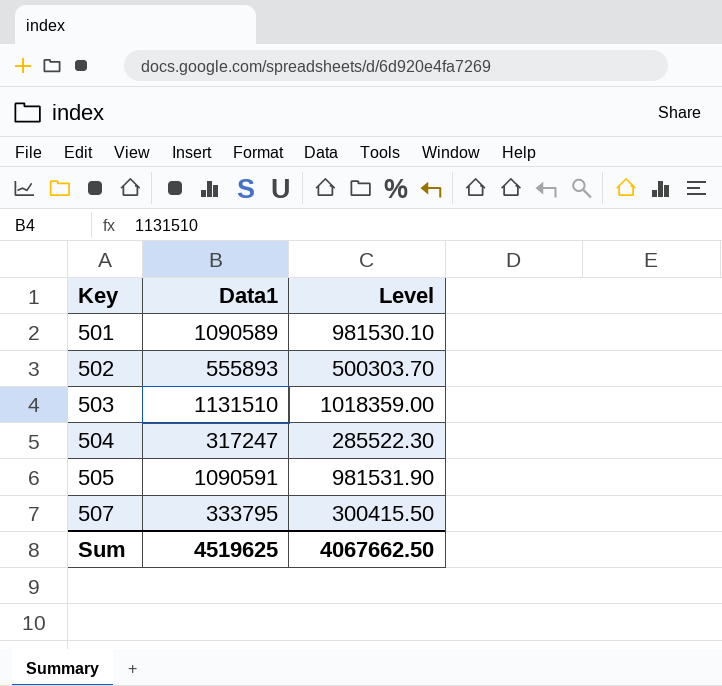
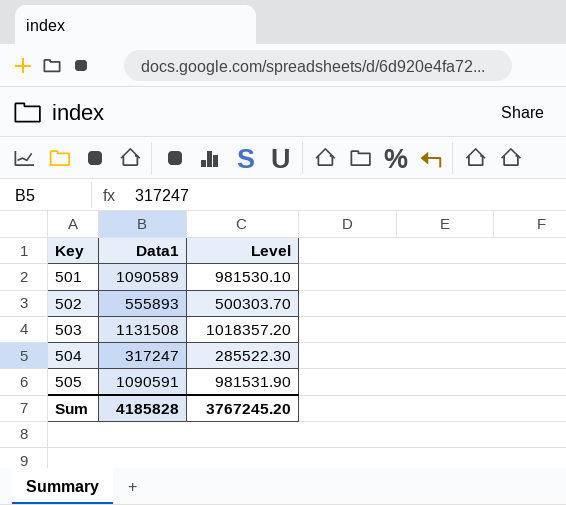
row 507: 333795 | 300415.50 -> none
503 | Data1: 1131510 -> 1131508
503 | Level: 1018359.00 -> 1018357.20
Sum | Data1: 4519625 -> 4185828
Sum | Level: 4067662.50 -> 3767245.20

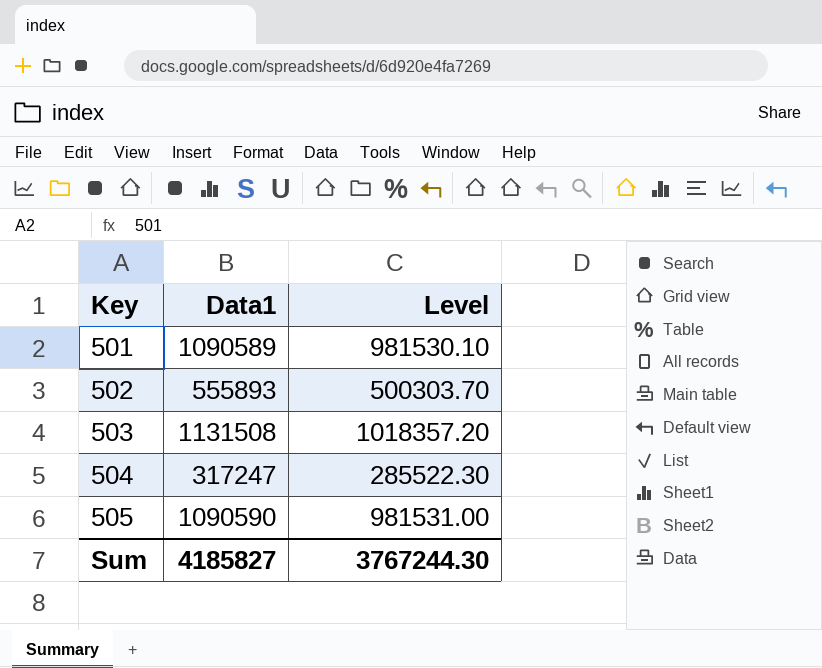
505 | Data1: 1090591 -> 1090590
505 | Level: 981531.90 -> 981531.00
Sum | Data1: 4185828 -> 4185827
Sum | Level: 3767245.20 -> 3767244.30

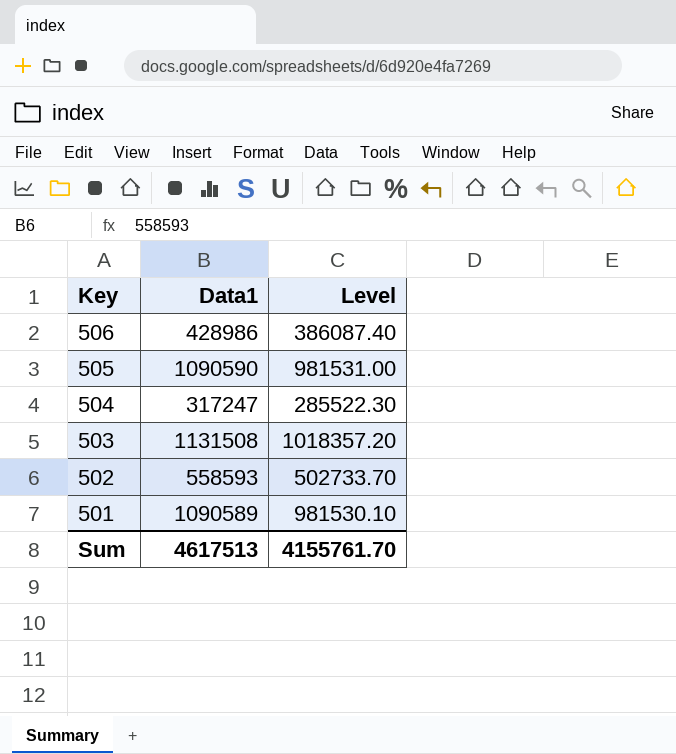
row order: Key ascending -> Key descending
row 506: none -> 428986 | 386087.40
502 | Data1: 555893 -> 558593
502 | Level: 500303.70 -> 502733.70
Sum | Data1: 4185827 -> 4617513
Sum | Level: 3767244.30 -> 4155761.70

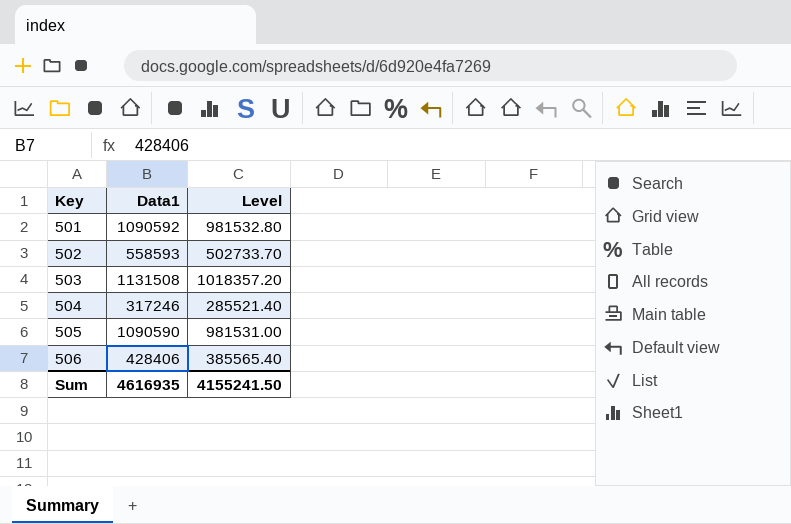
row order: Key descending -> Key ascending
501 | Data1: 1090589 -> 1090592
501 | Level: 981530.10 -> 981532.80
504 | Data1: 317247 -> 317246
504 | Level: 285522.30 -> 285521.40
506 | Data1: 428986 -> 428406
506 | Level: 386087.40 -> 385565.40
Sum | Data1: 4617513 -> 4616935
Sum | Level: 4155761.70 -> 4155241.50

